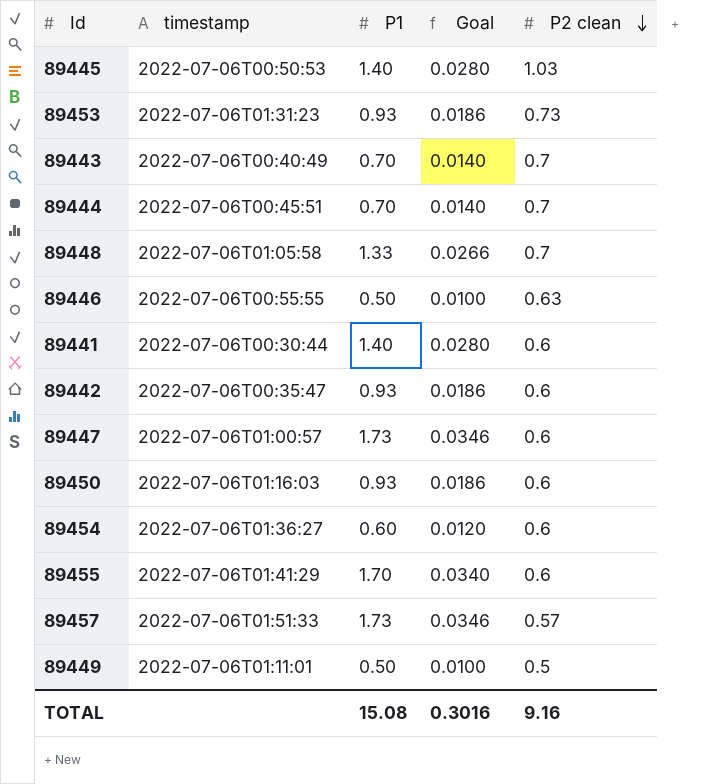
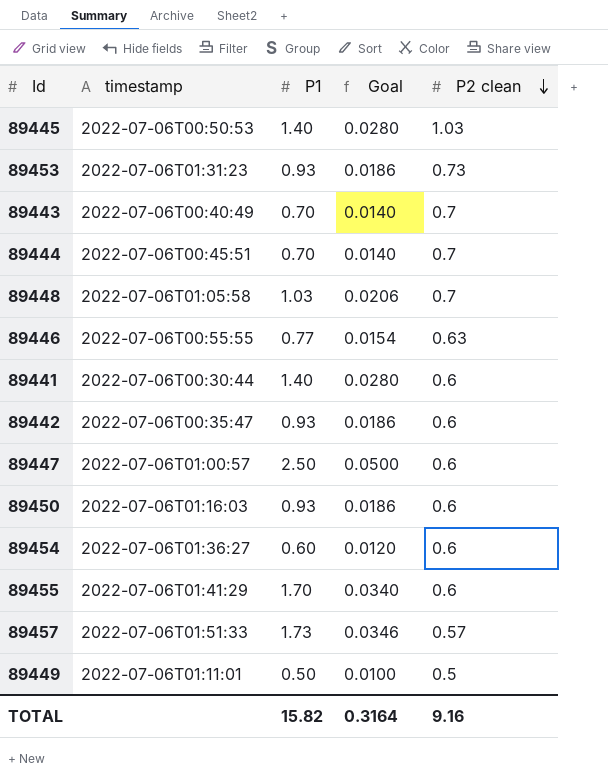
89448 | P1: 1.33 -> 1.03
89448 | Goal: 0.0266 -> 0.0206
89446 | P1: 0.50 -> 0.77
89446 | Goal: 0.0100 -> 0.0154
89447 | P1: 1.73 -> 2.50
89447 | Goal: 0.0346 -> 0.0500
TOTAL | P1: 15.08 -> 15.82
TOTAL | Goal: 0.3016 -> 0.3164

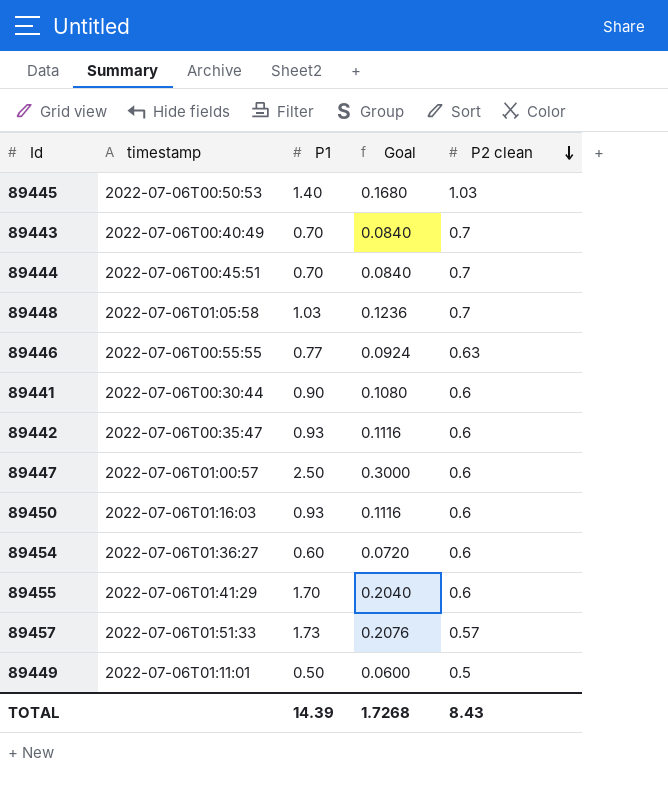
column Goal | formula: [P1] * 0.02 -> [P1] * 0.12
row 89453: 2022-07-06T01:31:23 | 0.93 | 0.0186 | 0.73 -> none
89441 | P1: 1.40 -> 0.90
TOTAL | P1: 15.82 -> 14.39
TOTAL | Goal: 0.3164 -> 1.7268
TOTAL | P2 clean: 9.16 -> 8.43

